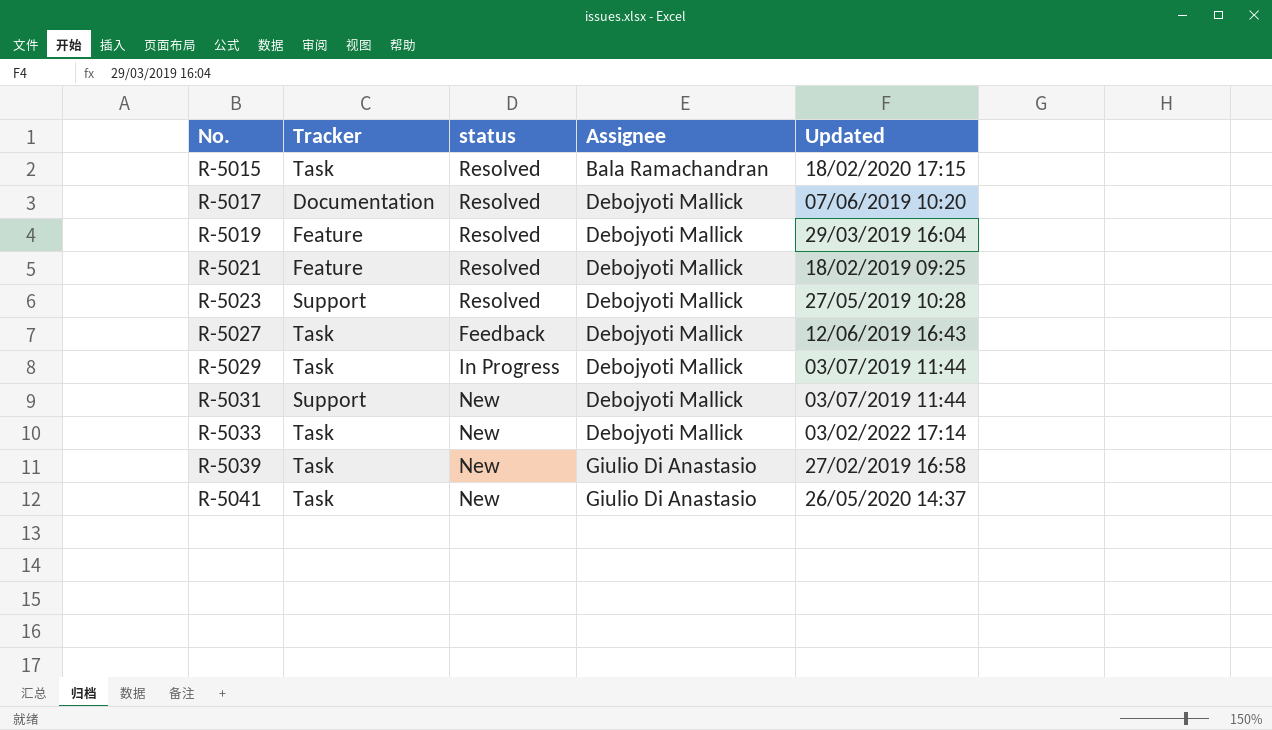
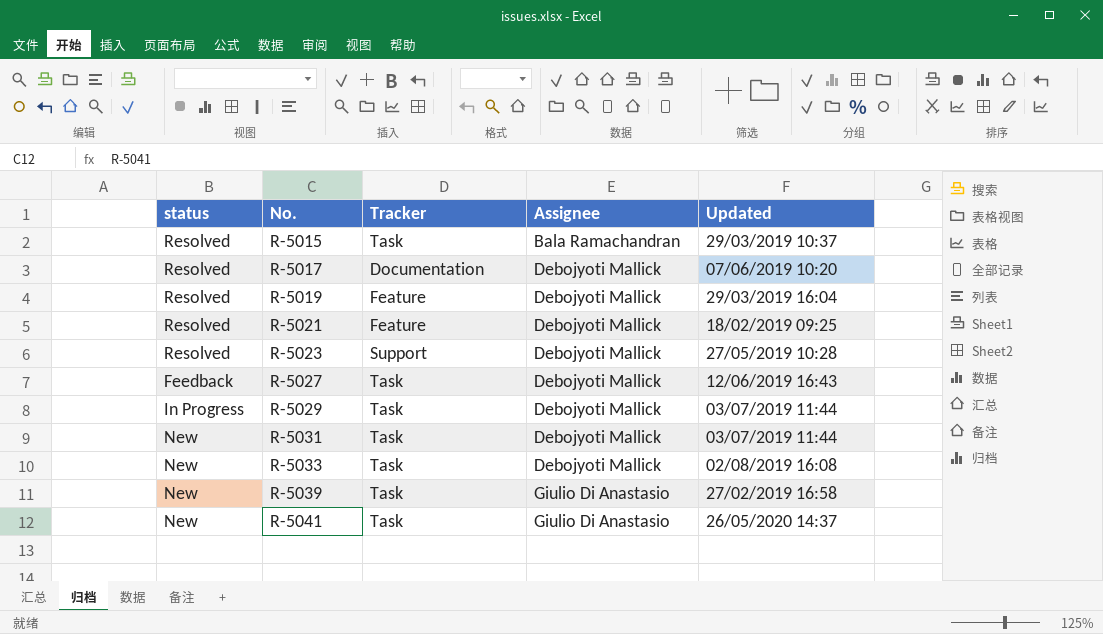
column status | position: 3 -> 1
R-5015 | Updated: 18/02/2020 17:15 -> 29/03/2019 10:37
R-5031 | Tracker: Support -> Task
R-5033 | Updated: 03/02/2022 17:14 -> 02/08/2019 16:08

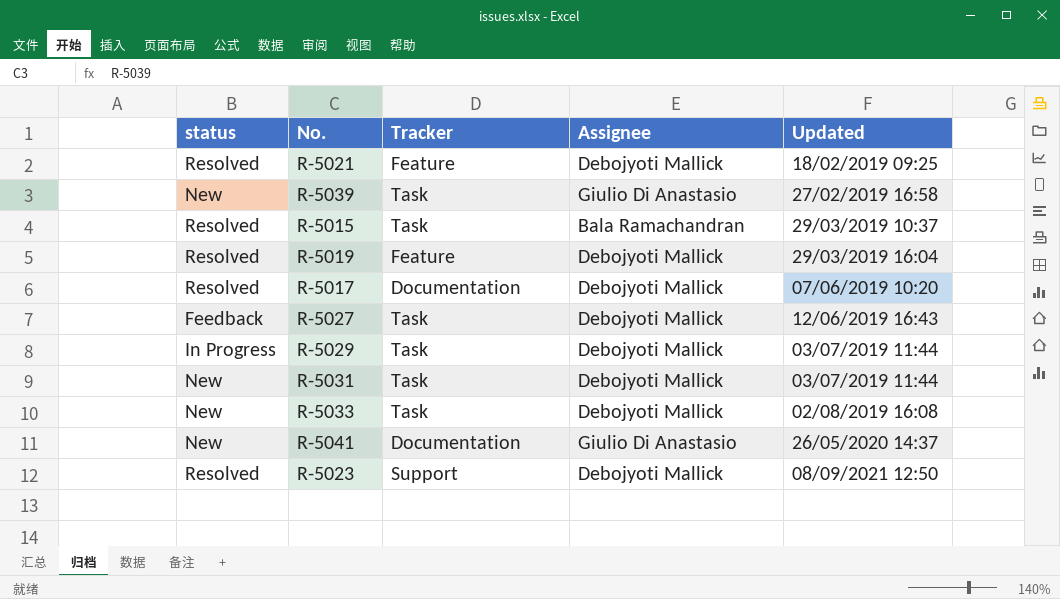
row order: No. ascending -> Updated ascending
R-5041 | Tracker: Task -> Documentation
R-5023 | Updated: 27/05/2019 10:28 -> 08/09/2021 12:50

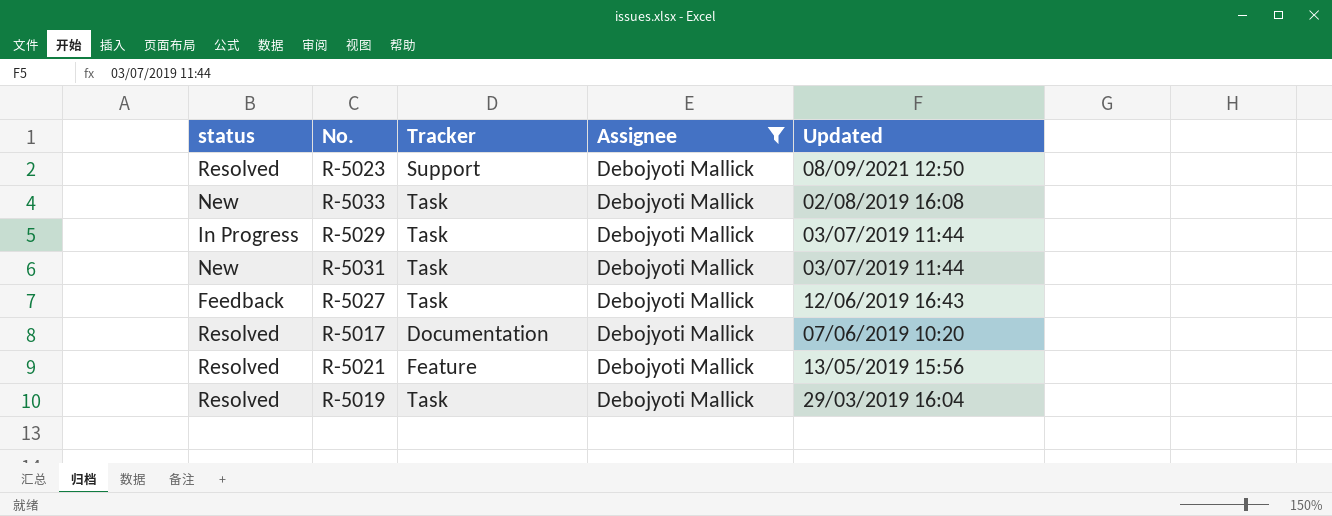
filter: none -> Assignee = Debojyoti Mallick
row order: Updated ascending -> Updated descending
R-5021 | Updated: 18/02/2019 09:25 -> 13/05/2019 15:56
R-5019 | Tracker: Feature -> Task

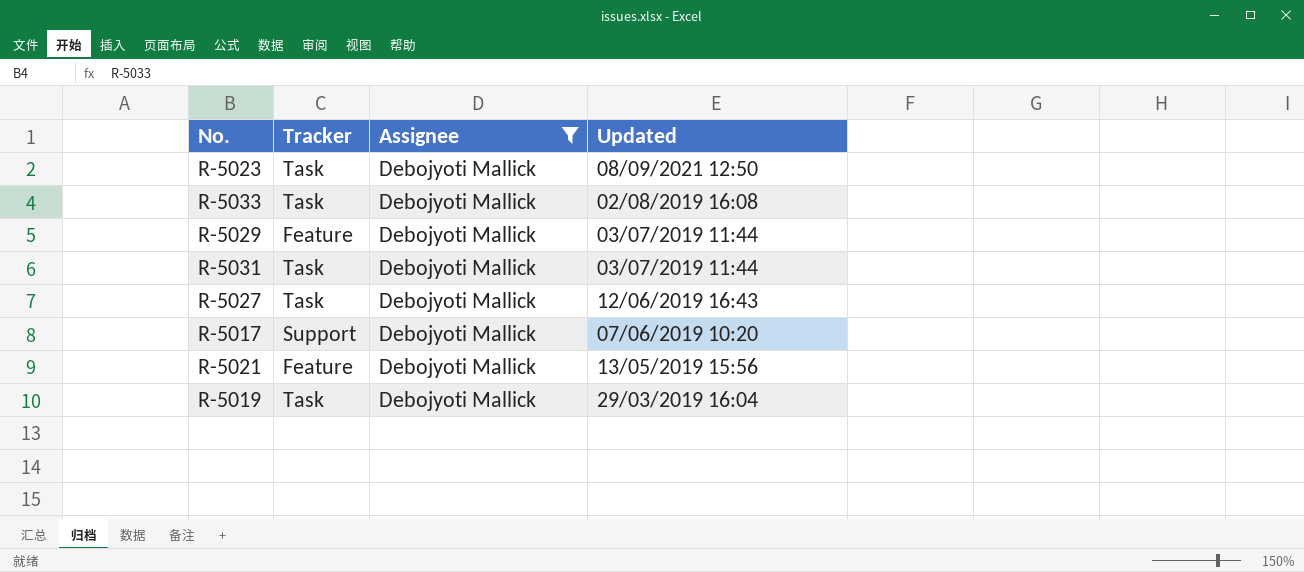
column status | position: 1 -> none
R-5023 | Tracker: Support -> Task
R-5029 | Tracker: Task -> Feature
R-5017 | Tracker: Documentation -> Support

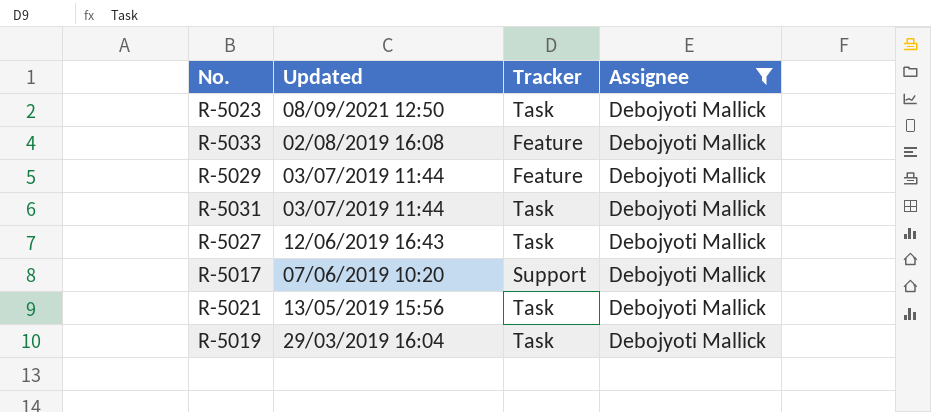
column Updated | position: 4 -> 2
R-5033 | Tracker: Task -> Feature
R-5021 | Tracker: Feature -> Task

